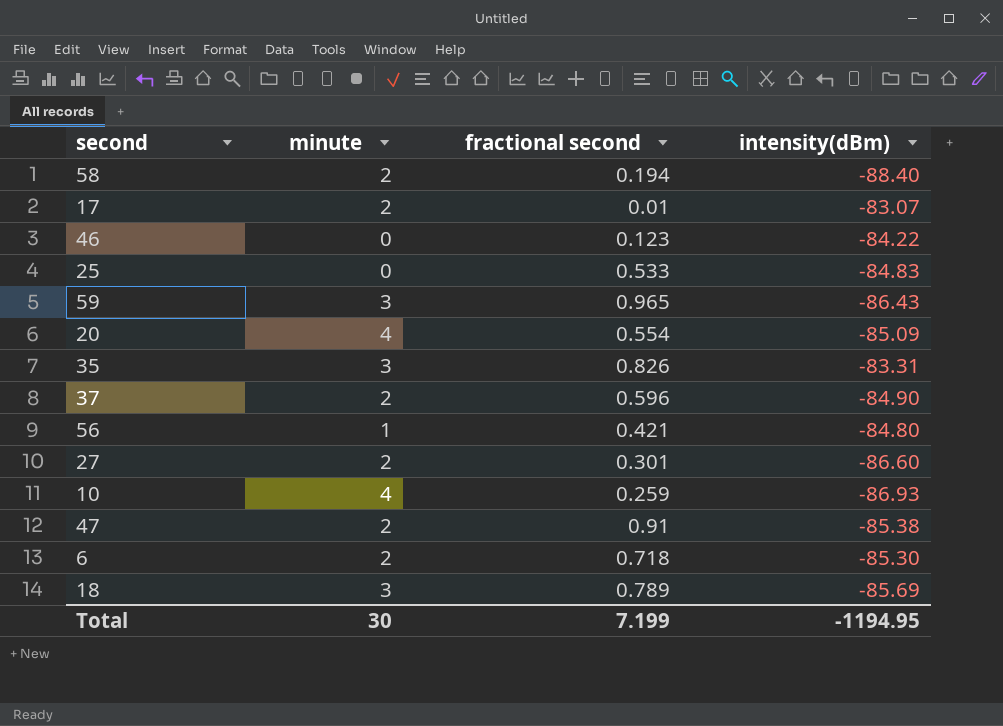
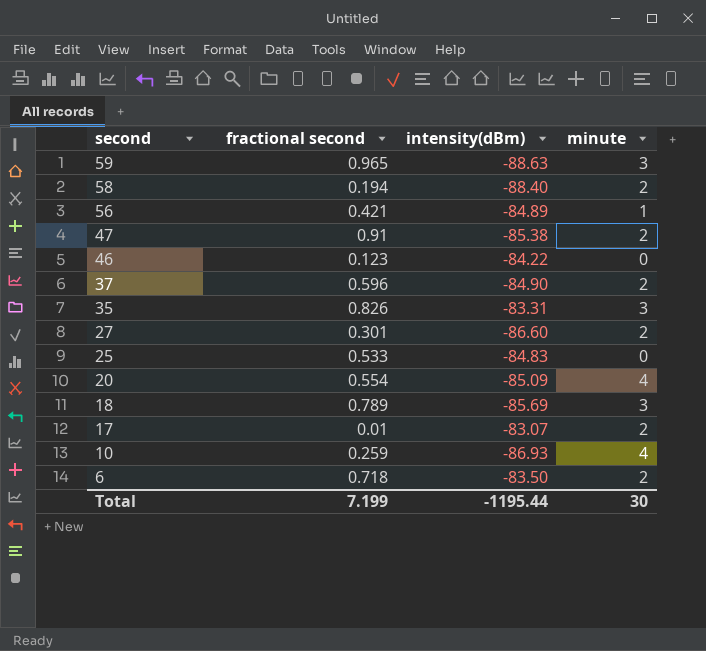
row order: none -> second descending
column minute | position: 2 -> 4
59 | intensity(dBm): -86.43 -> -88.63
56 | intensity(dBm): -84.80 -> -84.89
6 | intensity(dBm): -85.30 -> -83.50
Total | intensity(dBm): -1194.95 -> -1195.44

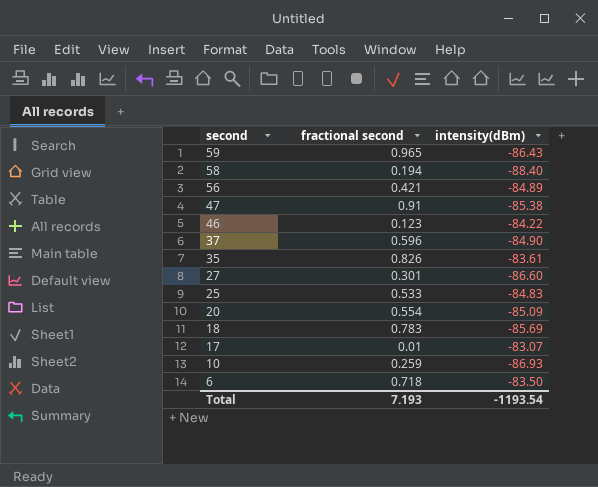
column minute | position: 4 -> none
59 | intensity(dBm): -88.63 -> -86.43
35 | intensity(dBm): -83.31 -> -83.61
18 | fractional second: 0.789 -> 0.783
Total | fractional second: 7.199 -> 7.193
Total | intensity(dBm): -1195.44 -> -1193.54

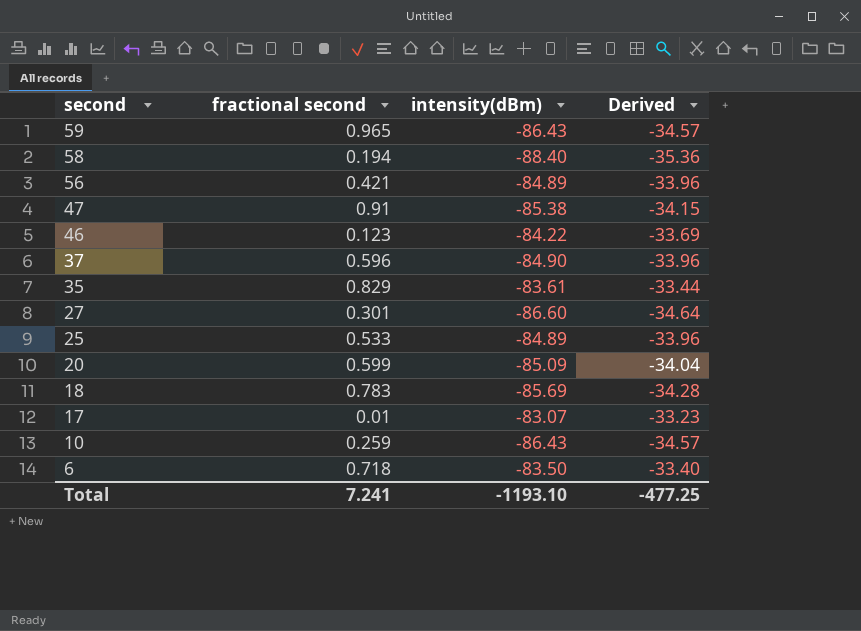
column Derived | formula: none -> [intensity(dBm)] * 0.4
35 | fractional second: 0.826 -> 0.829
25 | intensity(dBm): -84.83 -> -84.89
20 | fractional second: 0.554 -> 0.599
10 | intensity(dBm): -86.93 -> -86.43
Total | fractional second: 7.193 -> 7.241
Total | intensity(dBm): -1193.54 -> -1193.10

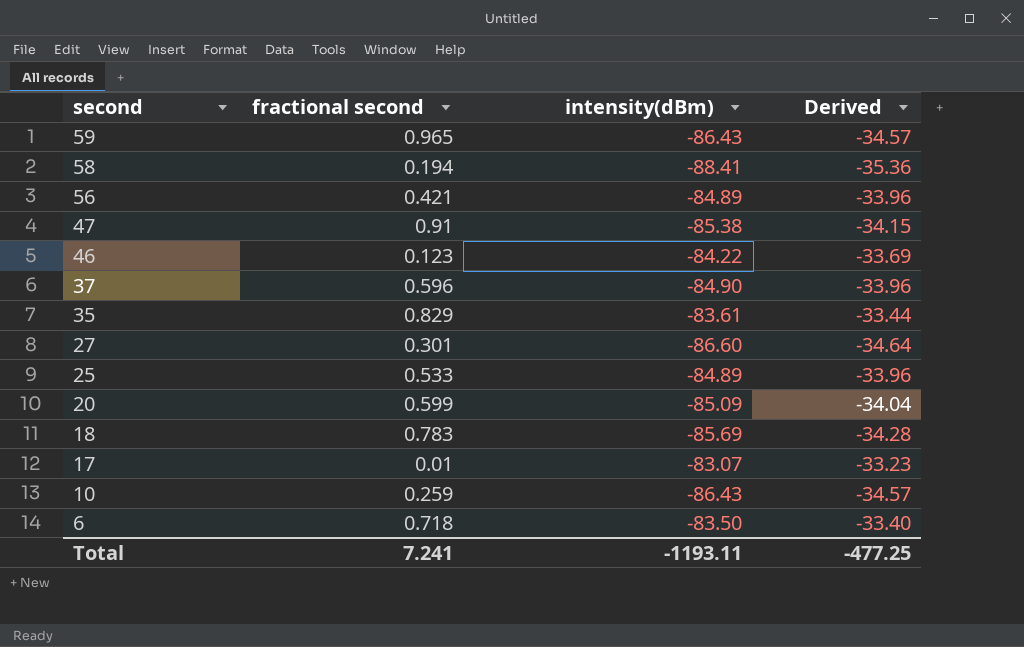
58 | intensity(dBm): -88.40 -> -88.41
Total | intensity(dBm): -1193.10 -> -1193.11

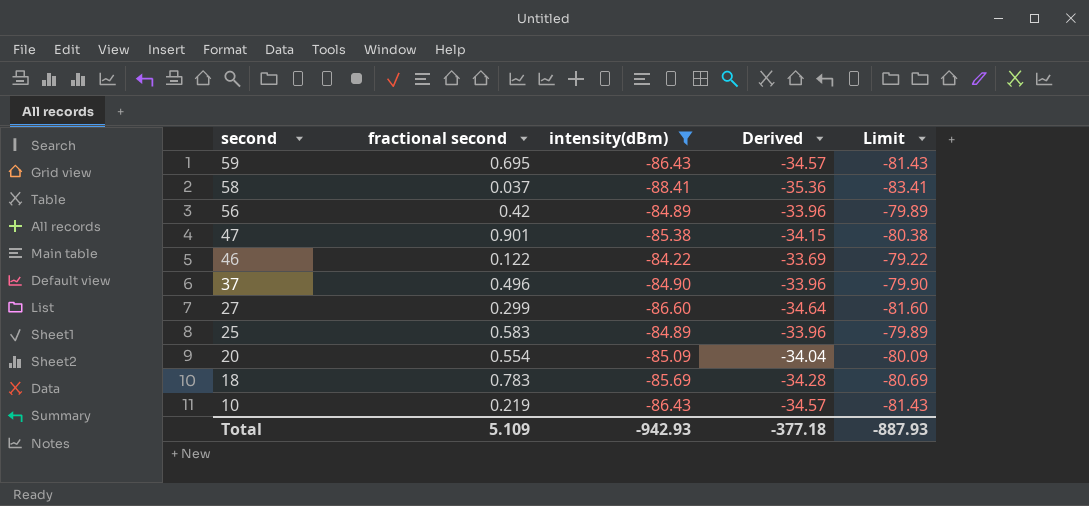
filter: none -> intensity(dBm) <= -84.22
column Limit | formula: none -> [intensity(dBm)] + 5
59 | fractional second: 0.965 -> 0.695
58 | fractional second: 0.194 -> 0.037
56 | fractional second: 0.421 -> 0.42
47 | fractional second: 0.91 -> 0.901
46 | fractional second: 0.123 -> 0.122
37 | fractional second: 0.596 -> 0.496
27 | fractional second: 0.301 -> 0.299
25 | fractional second: 0.533 -> 0.583
20 | fractional second: 0.599 -> 0.554
10 | fractional second: 0.259 -> 0.219
Total | fractional second: 7.241 -> 5.109
Total | intensity(dBm): -1193.11 -> -942.93
Total | Derived: -477.25 -> -377.18

